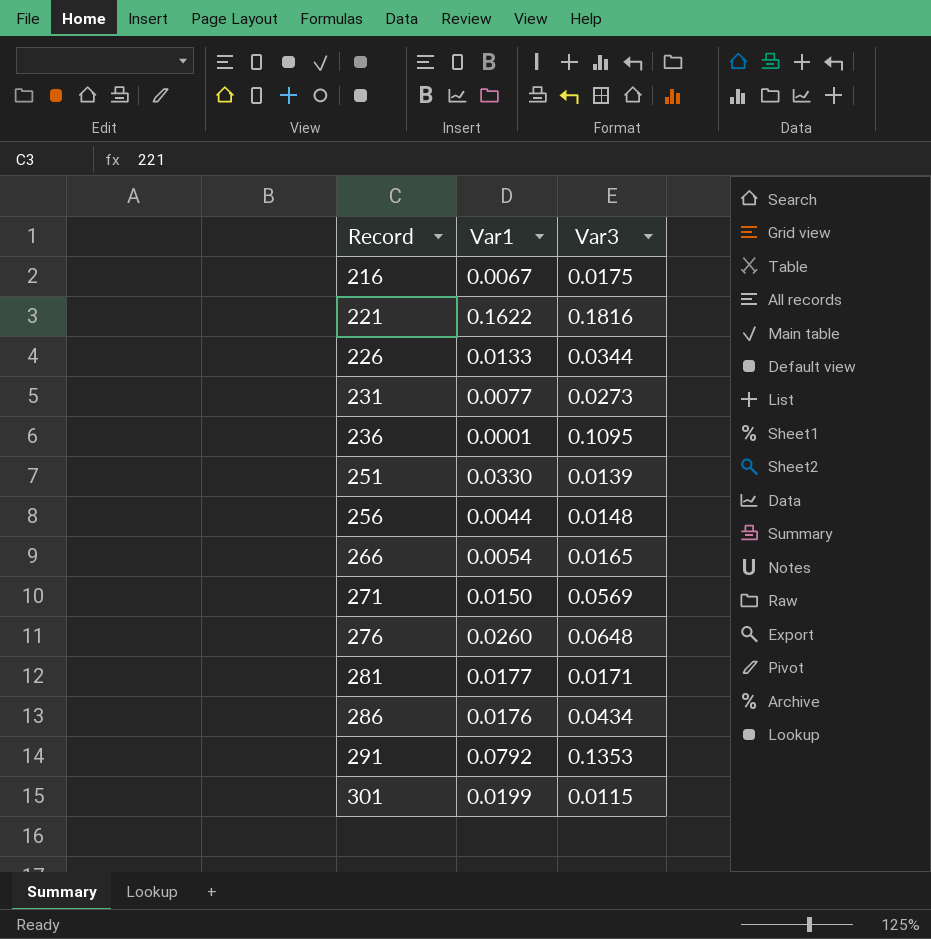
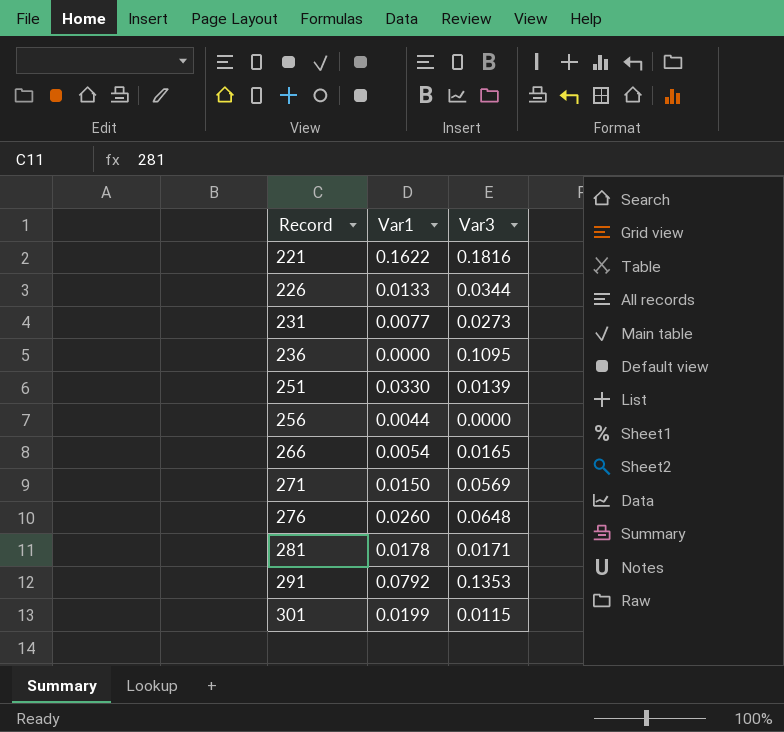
row 216: 0.0067 | 0.0175 -> none
row 286: 0.0176 | 0.0434 -> none
236 | Var1: 0.0001 -> 0.0000
256 | Var3: 0.0148 -> 0.0000
281 | Var1: 0.0177 -> 0.0178

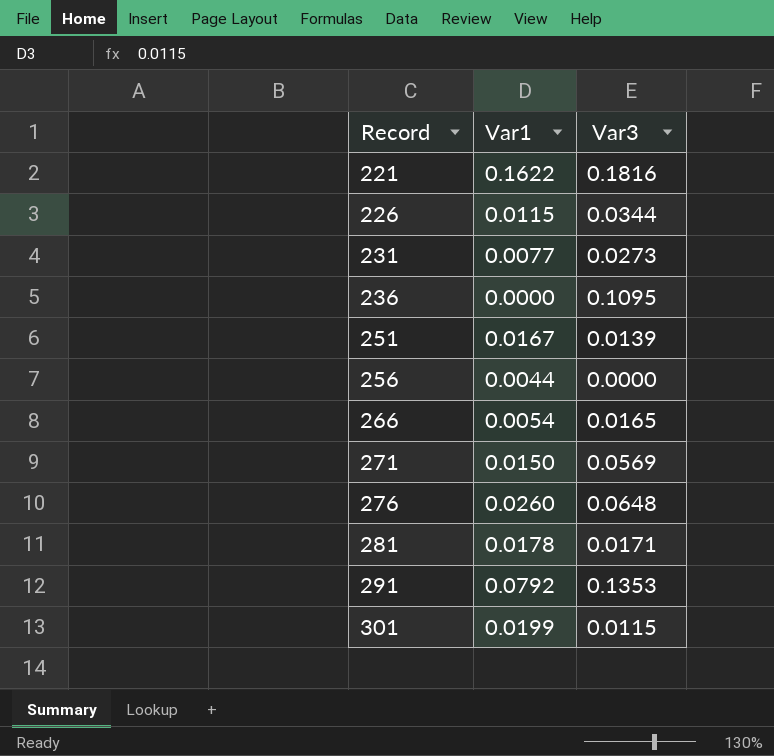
226 | Var1: 0.0133 -> 0.0115
251 | Var1: 0.0330 -> 0.0167

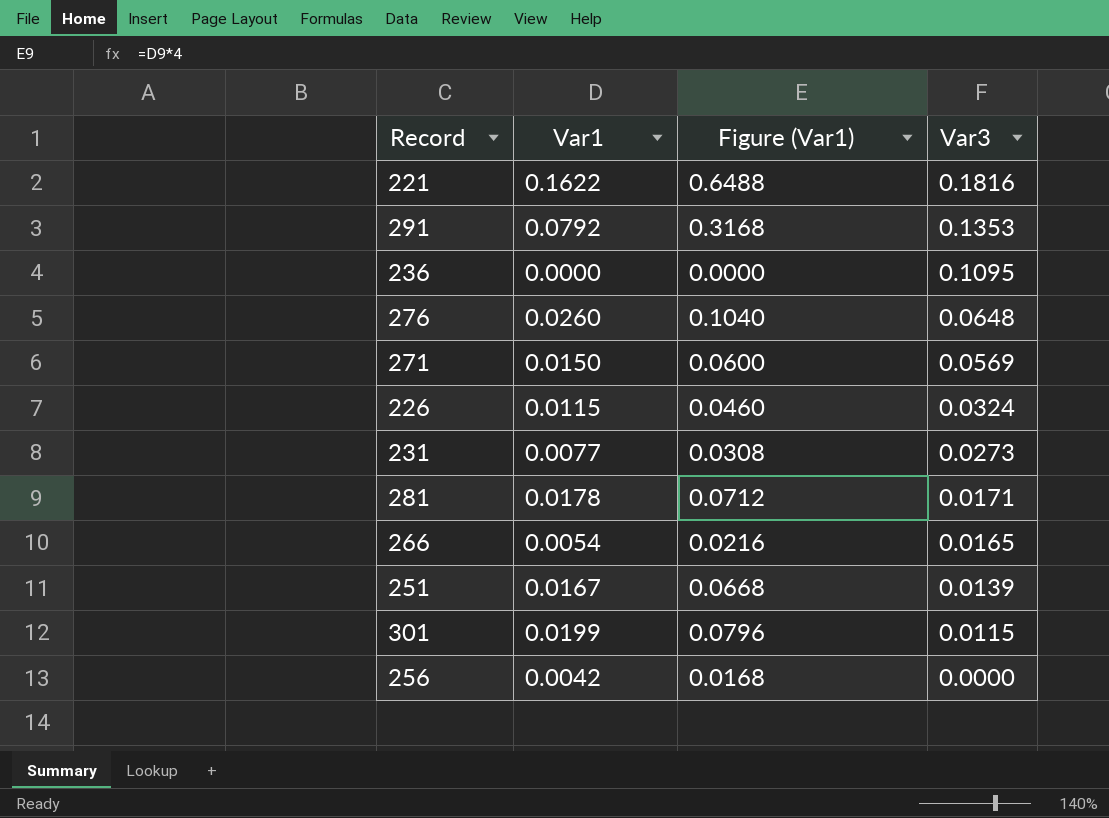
row order: Record ascending -> Var3 descending
column Figure (Var1) | formula: none -> [Var1] * 4
226 | Var3: 0.0344 -> 0.0324
256 | Var1: 0.0044 -> 0.0042

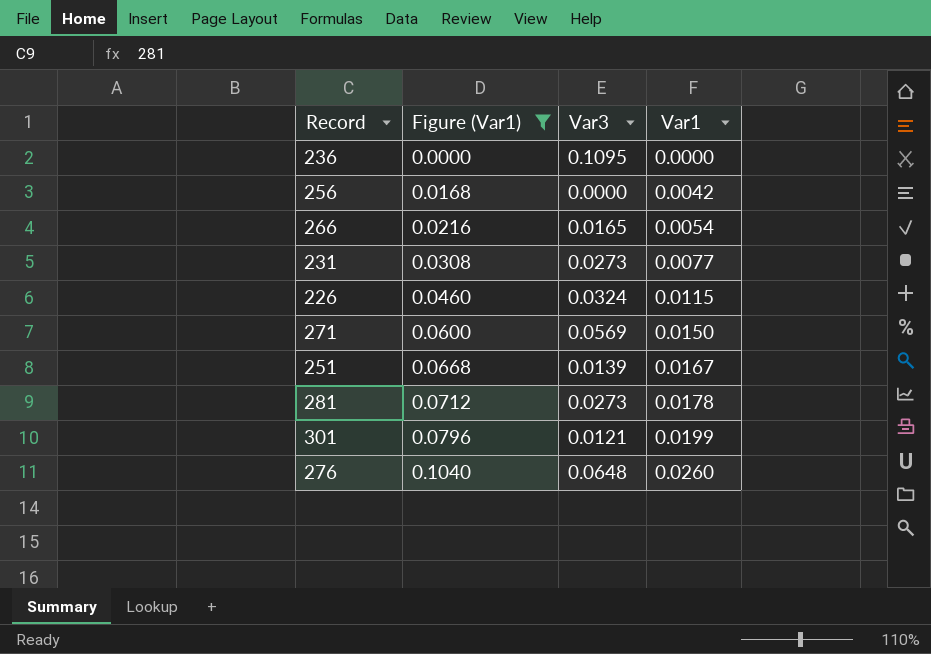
filter: none -> Figure (Var1) <= 0.1040
row order: Var3 descending -> Figure (Var1) ascending
column Var1 | position: 2 -> 4
281 | Var3: 0.0171 -> 0.0273
301 | Var3: 0.0115 -> 0.0121

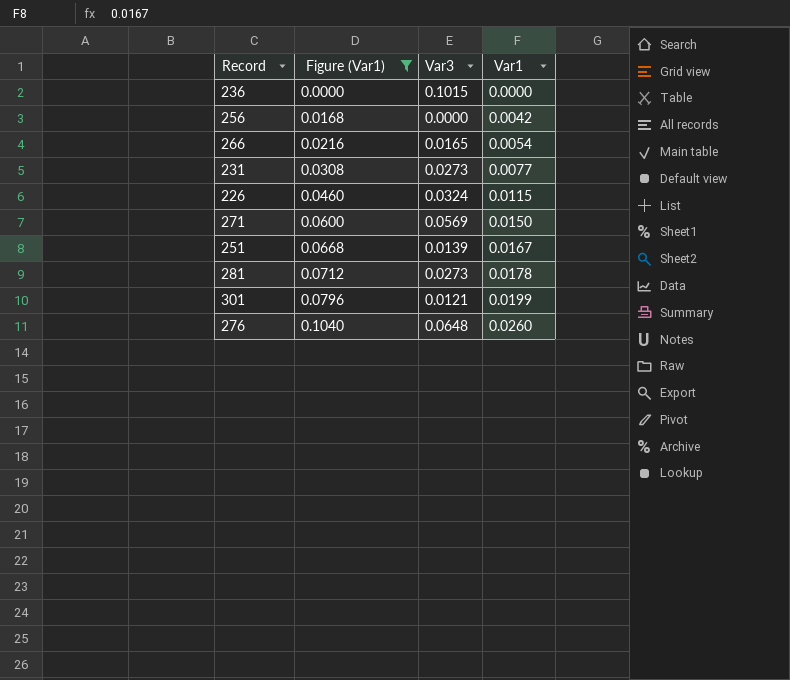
236 | Var3: 0.1095 -> 0.1015

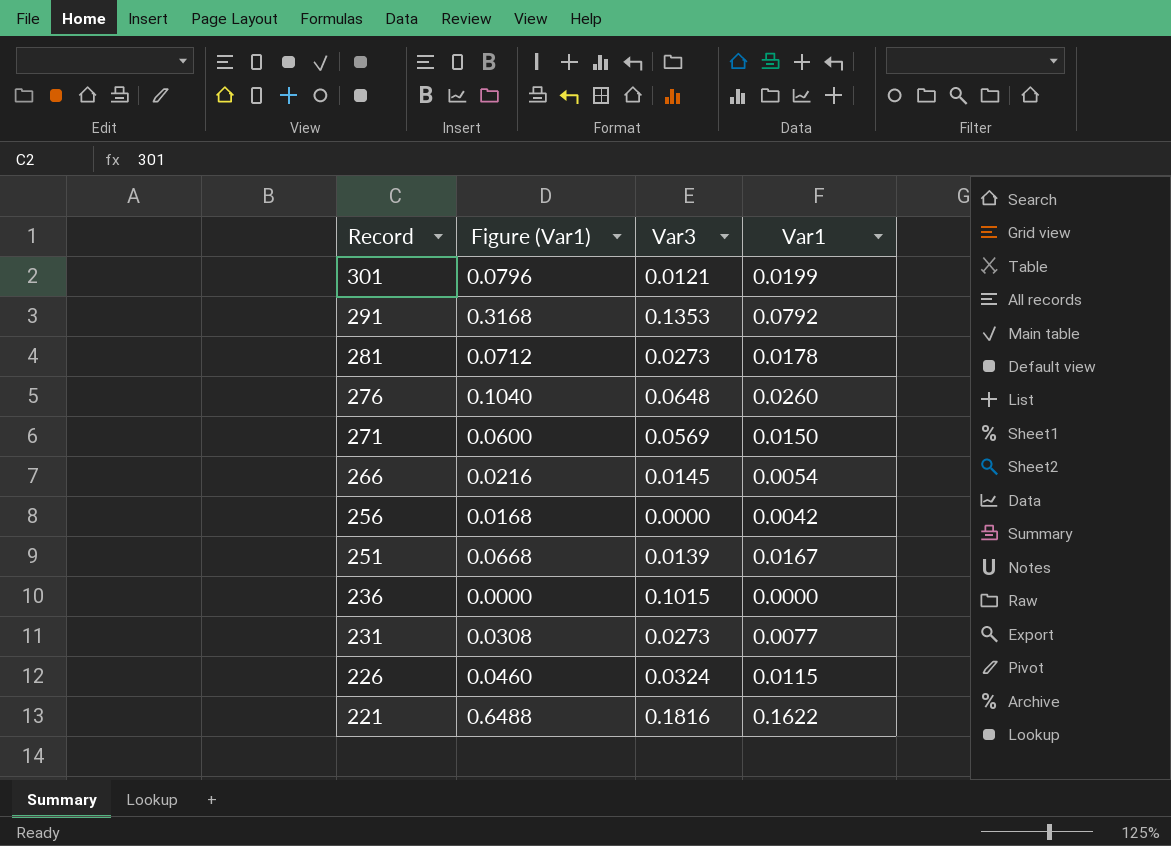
filter: Figure (Var1) <= 0.1040 -> none
row order: Figure (Var1) ascending -> Record descending
266 | Var3: 0.0165 -> 0.0145

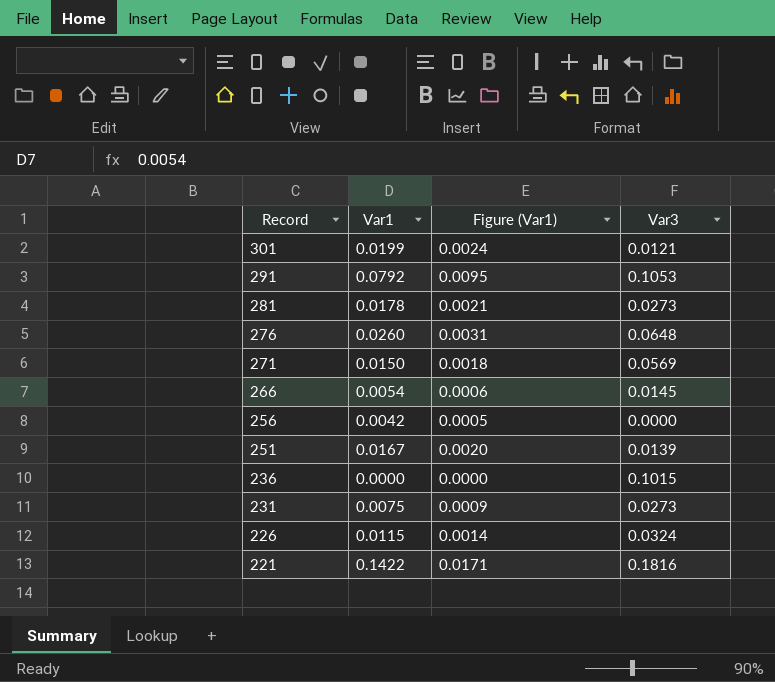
column Var1 | position: 4 -> 2
column Figure (Var1) | formula: [Var1] * 4 -> [Var1] * 0.12
291 | Var3: 0.1353 -> 0.1053
231 | Var1: 0.0077 -> 0.0075
221 | Var1: 0.1622 -> 0.1422

